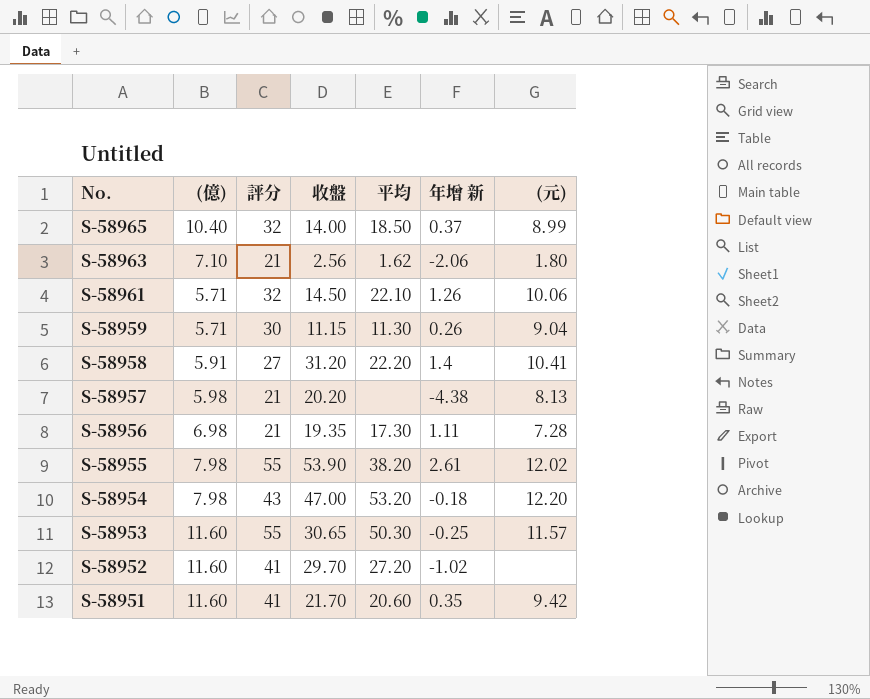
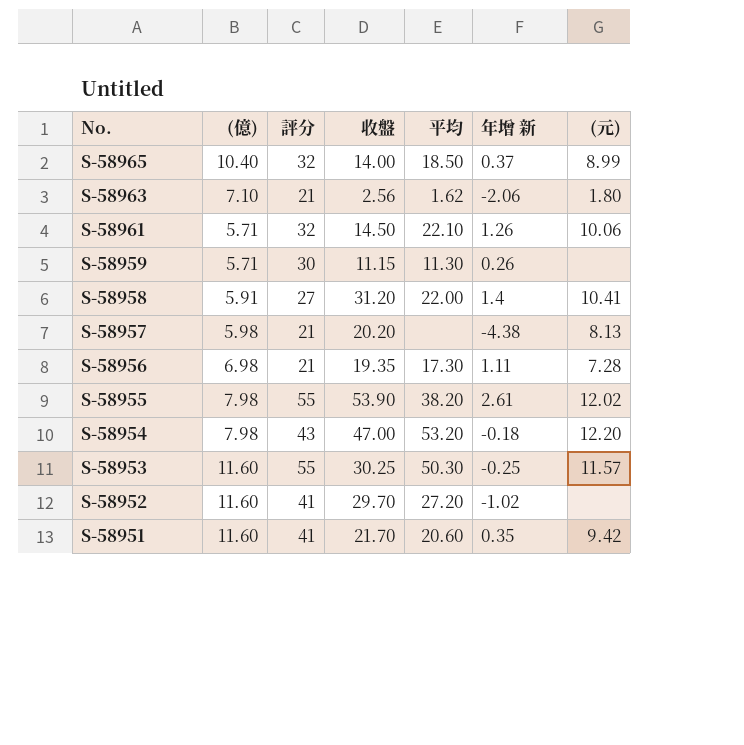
S-58959 | (元): 9.04 -> none
S-58958 | 平均: 22.20 -> 22.00
S-58953 | 收盤: 30.65 -> 30.25

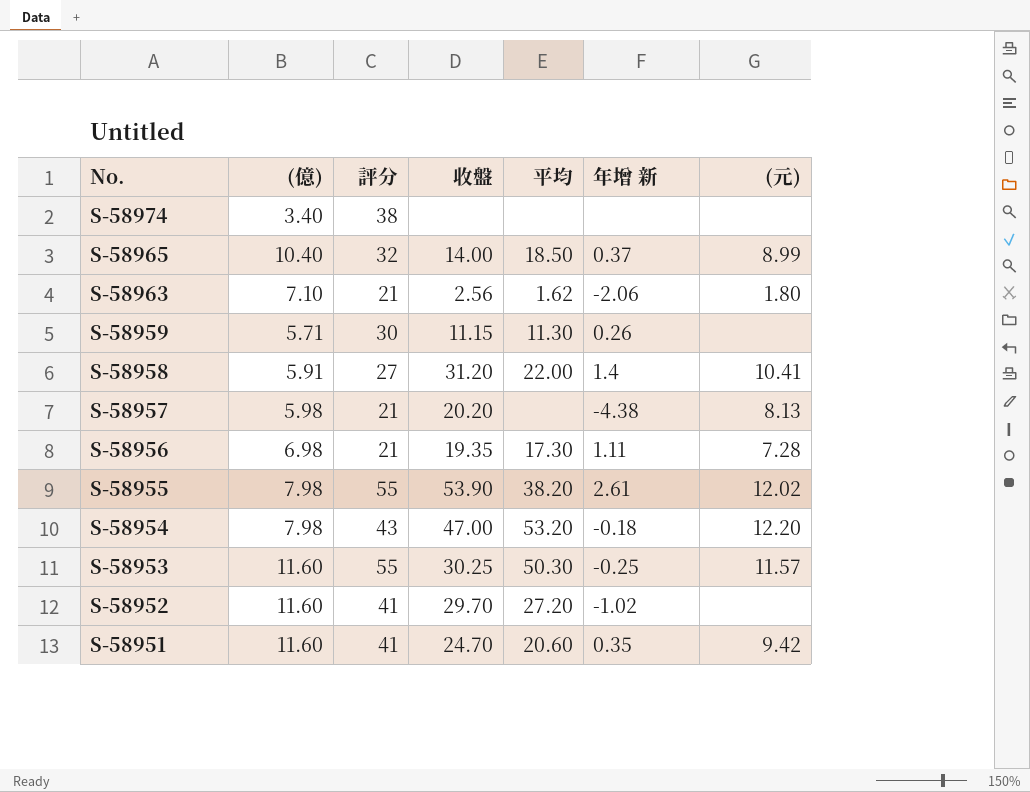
row S-58961: 5.71 | 32 | 14.50 | 22.10 | 1.26 | 10.06 -> none
row S-58974: none -> 3.40 | 38 | none | none | none | none
S-58951 | 收盤: 21.70 -> 24.70

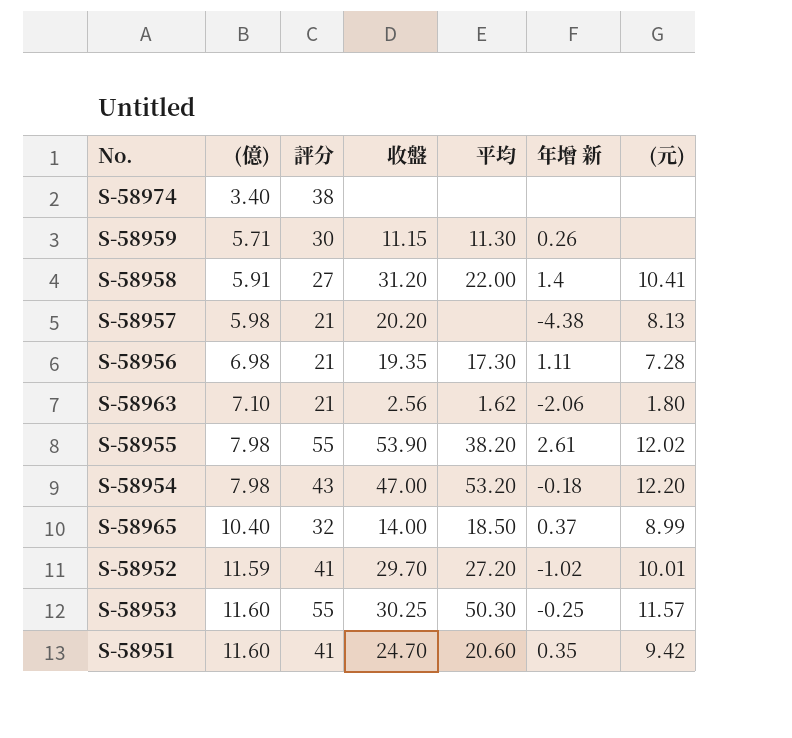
row order: No. descending -> (億) ascending
S-58952 | (億): 11.60 -> 11.59
S-58952 | (元): none -> 10.01

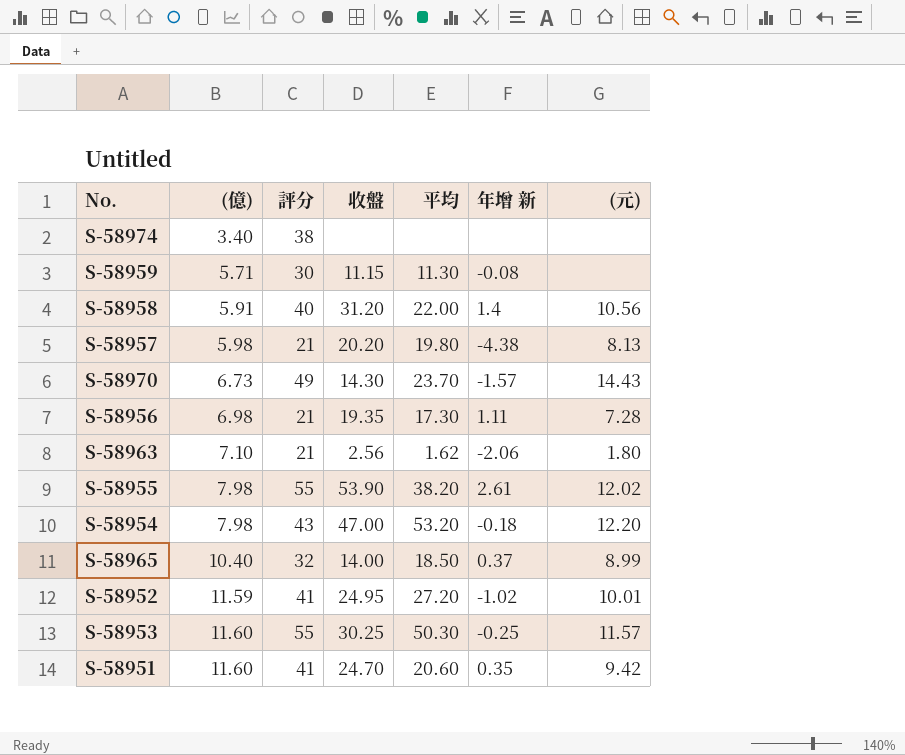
S-58959 | 年增 新: 0.26 -> -0.08
S-58958 | 評分: 27 -> 40
S-58958 | (元): 10.41 -> 10.56
S-58957 | 平均: none -> 19.80
row S-58970: none -> 6.73 | 49 | 14.30 | 23.70 | -1.57 | 14.43
S-58952 | 收盤: 29.70 -> 24.95

